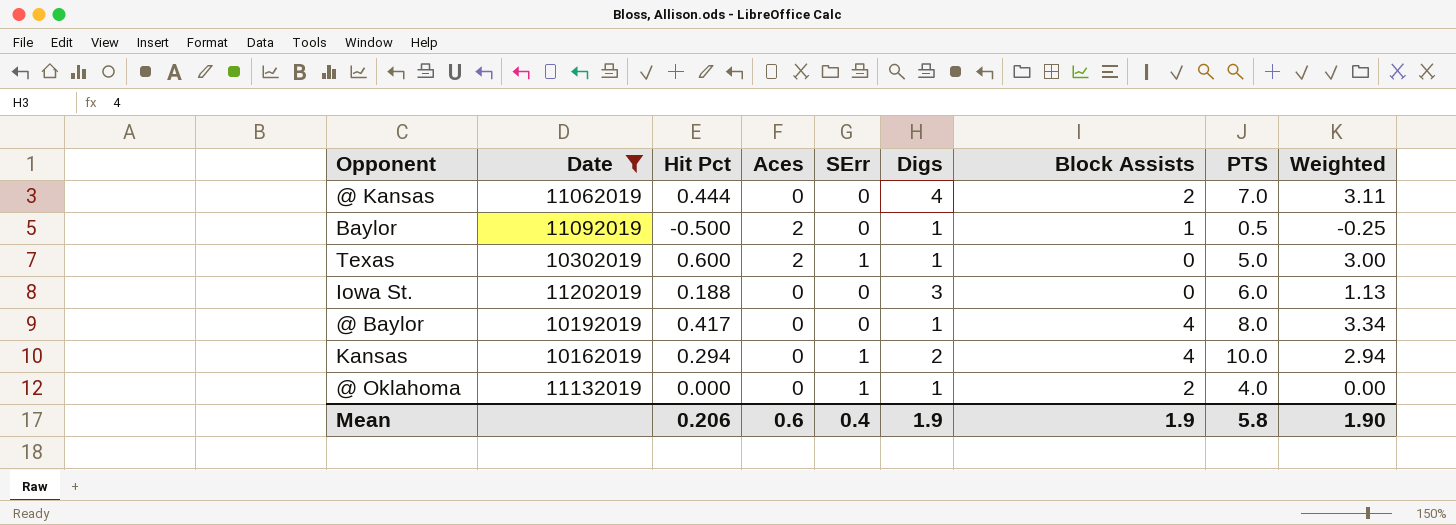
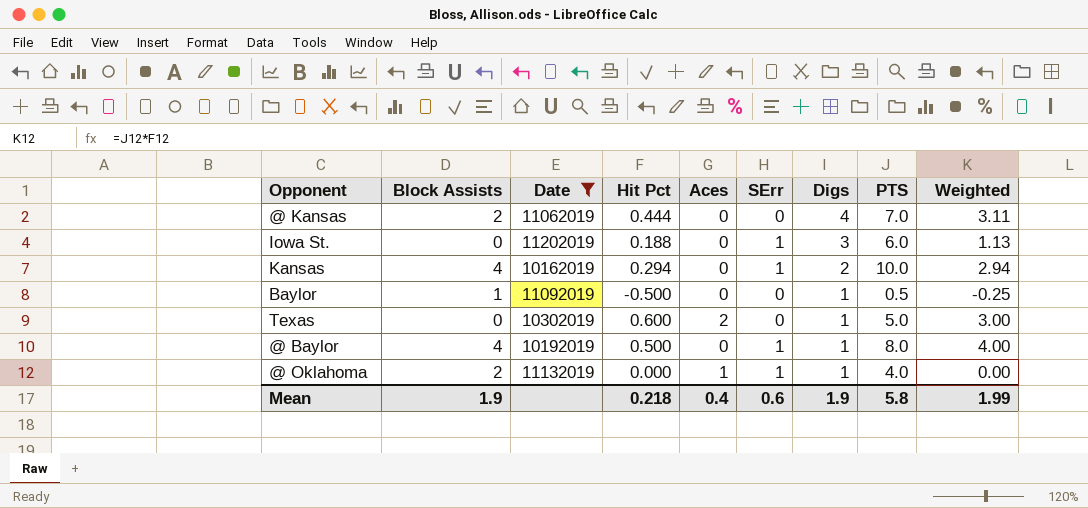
row order: none -> Digs descending
column Block Assists | position: 7 -> 2
Iowa St. | SErr: 0 -> 1
Baylor | Aces: 2 -> 0
Texas | SErr: 1 -> 0
@ Baylor | Hit Pct: 0.417 -> 0.500
@ Baylor | SErr: 0 -> 1
@ Baylor | Weighted: 3.34 -> 4.00
@ Oklahoma | Aces: 0 -> 1
Mean | Hit Pct: 0.206 -> 0.218
Mean | Aces: 0.6 -> 0.4
Mean | SErr: 0.4 -> 0.6
Mean | Weighted: 1.90 -> 1.99

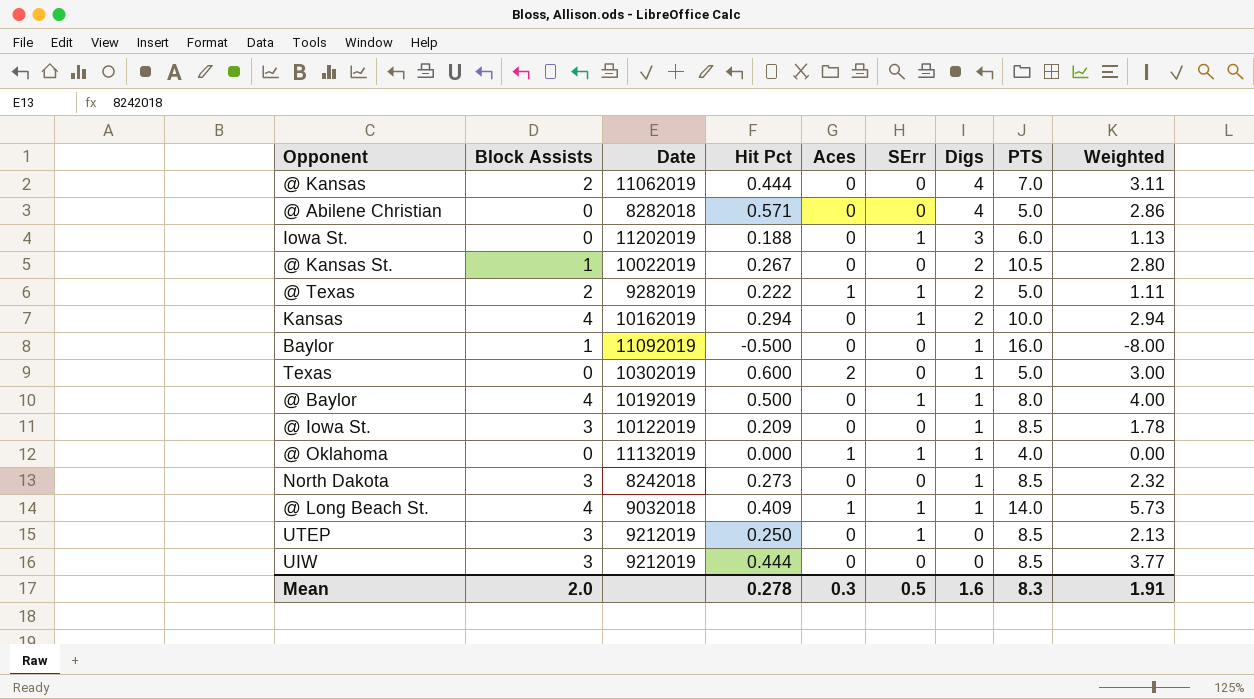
filter: Date >= 10162019 -> none
Baylor | PTS: 0.5 -> 16.0
Baylor | Weighted: -0.25 -> -8.00
@ Oklahoma | Block Assists: 2 -> 0
Mean | Block Assists: 1.9 -> 2.0
Mean | Hit Pct: 0.218 -> 0.278
Mean | Aces: 0.4 -> 0.3
Mean | SErr: 0.6 -> 0.5
Mean | Digs: 1.9 -> 1.6
Mean | PTS: 5.8 -> 8.3
Mean | Weighted: 1.99 -> 1.91

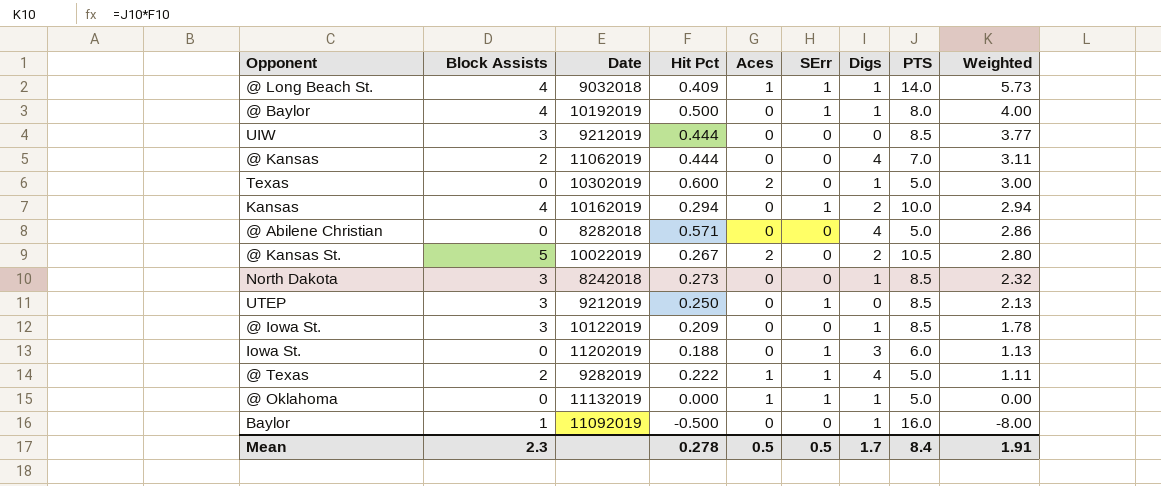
row order: Digs descending -> Weighted descending
@ Kansas St. | Block Assists: 1 -> 5
@ Kansas St. | Aces: 0 -> 2
@ Texas | Digs: 2 -> 4
@ Oklahoma | PTS: 4.0 -> 5.0
Mean | Block Assists: 2.0 -> 2.3
Mean | Aces: 0.3 -> 0.5
Mean | Digs: 1.6 -> 1.7
Mean | PTS: 8.3 -> 8.4

